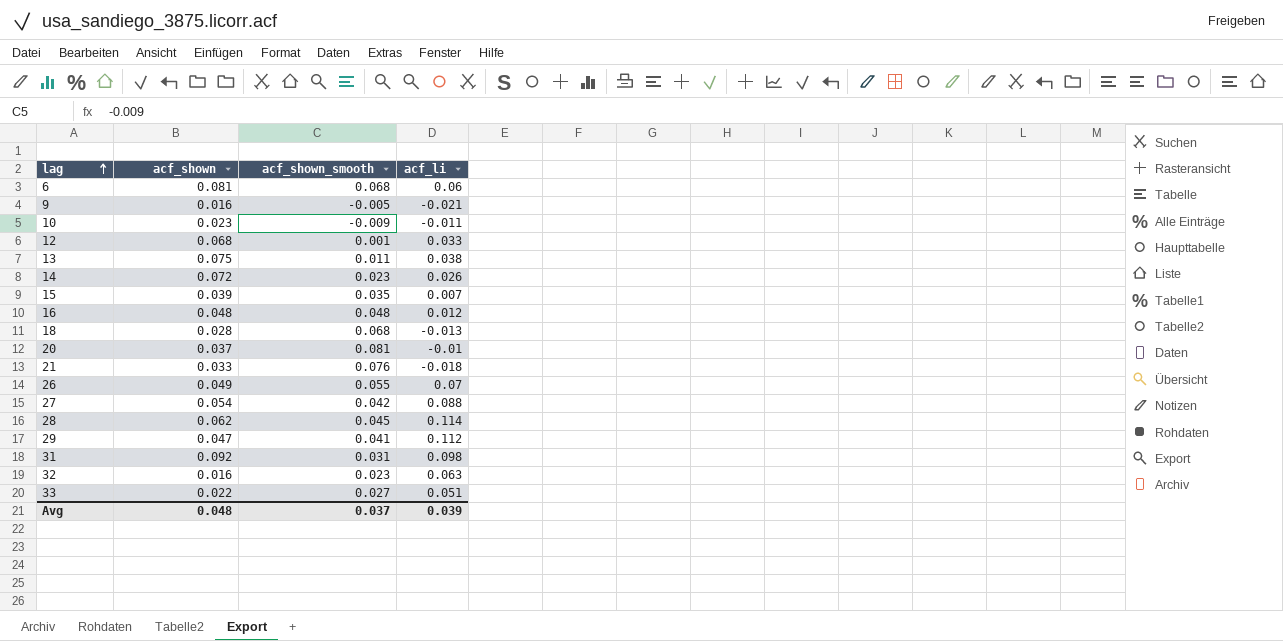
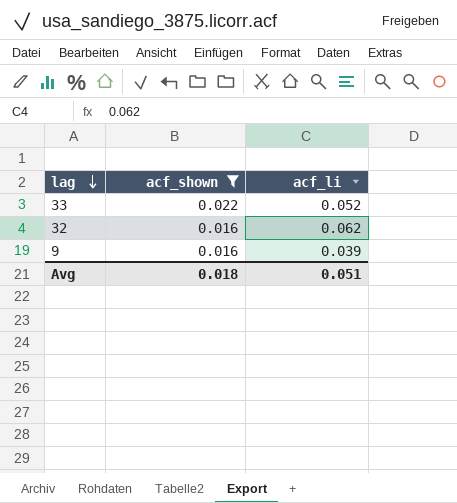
filter: none -> acf_shown <= 0.022
row order: lag ascending -> lag descending
column acf_shown_smooth | position: 3 -> none
33 | acf_li: 0.051 -> 0.052
32 | acf_li: 0.063 -> 0.062
9 | acf_li: -0.021 -> 0.039
Avg | acf_shown: 0.048 -> 0.018
Avg | acf_li: 0.039 -> 0.051

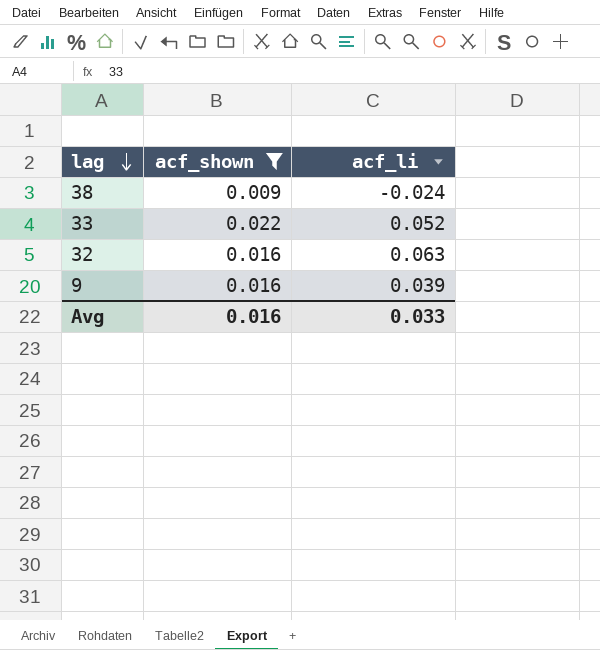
row 38: none -> 0.009 | -0.024
32 | acf_li: 0.062 -> 0.063
Avg | acf_shown: 0.018 -> 0.016
Avg | acf_li: 0.051 -> 0.033

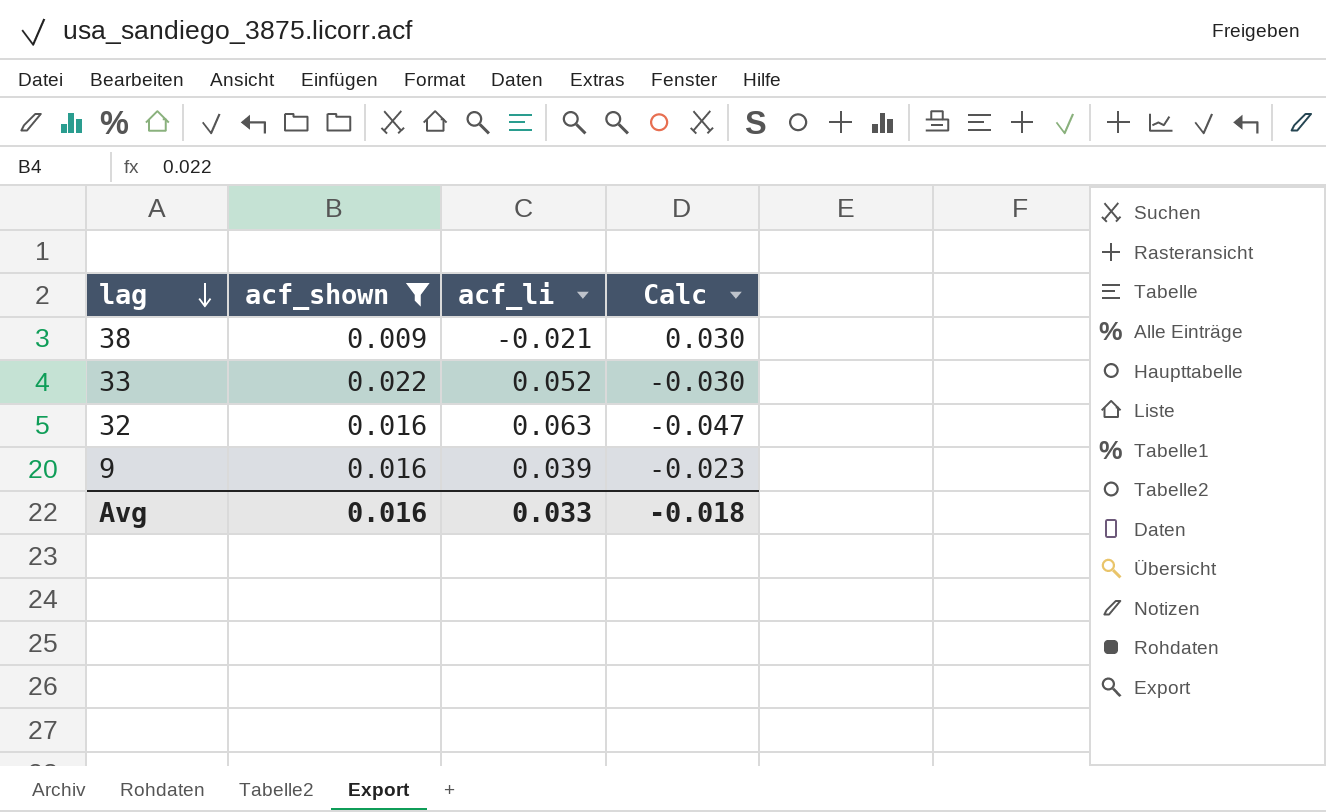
column Calc | formula: none -> [acf_shown] - [acf_li]
38 | acf_li: -0.024 -> -0.021

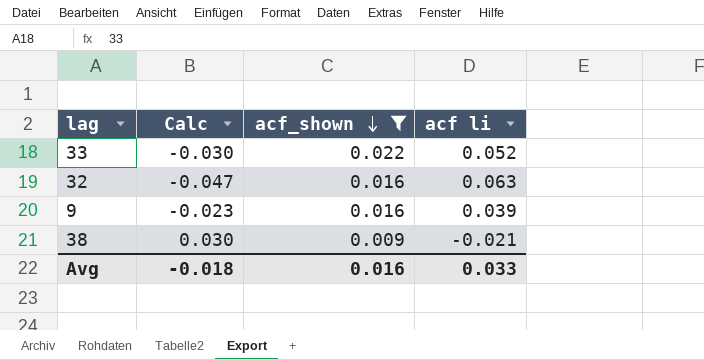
row order: lag descending -> acf_shown descending
column Calc | position: 4 -> 2
column name: acf_li -> acf li

